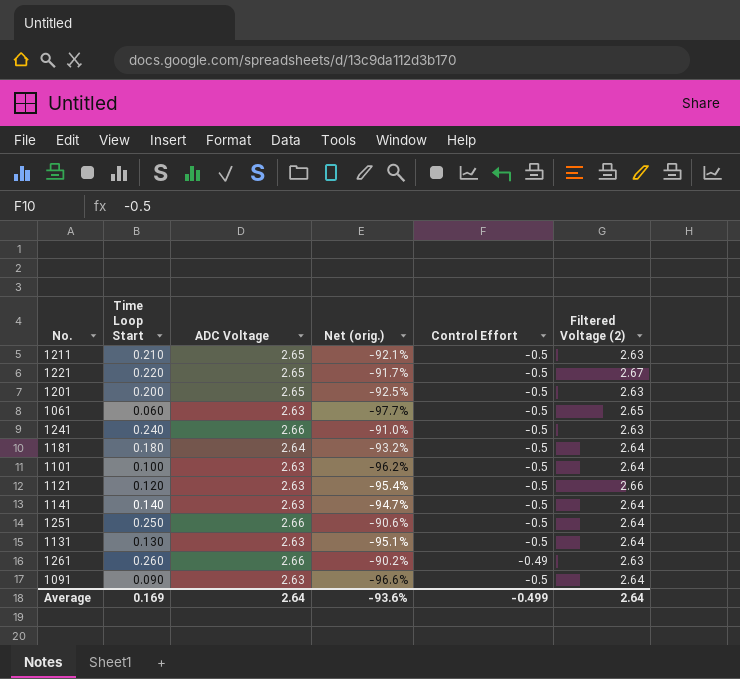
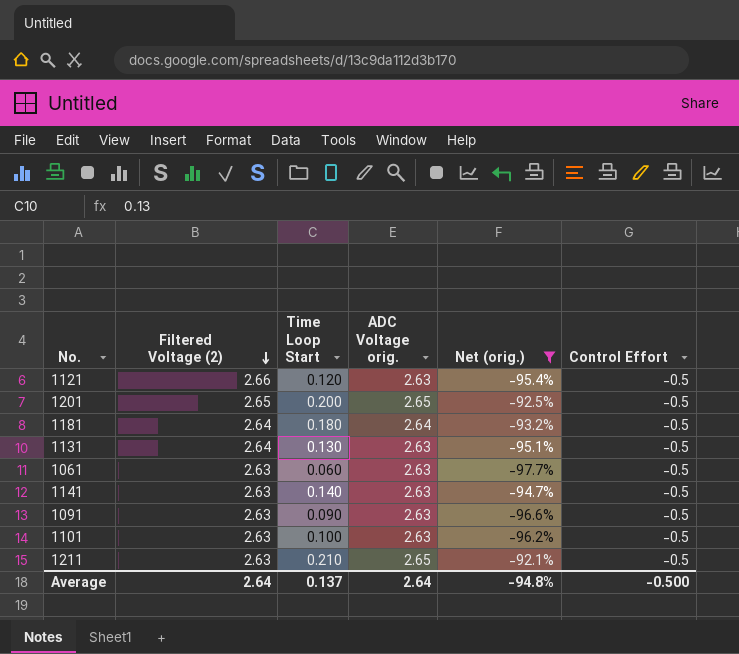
filter: none -> Net (orig.) <= -92.1%
row order: none -> Filtered Voltage (2) descending
column Filtered Voltage (2) | position: 6 -> 2
column name: ADC Voltage -> ADC Voltage orig.
1201 | Filtered Voltage (2): 2.63 -> 2.65
1061 | Filtered Voltage (2): 2.65 -> 2.63
1141 | Filtered Voltage (2): 2.64 -> 2.63
1091 | Filtered Voltage (2): 2.64 -> 2.63
1101 | Filtered Voltage (2): 2.64 -> 2.63
Average | Time Loop Start: 0.169 -> 0.137
Average | Net (orig.): -93.6% -> -94.8%
Average | Control Effort: -0.499 -> -0.500

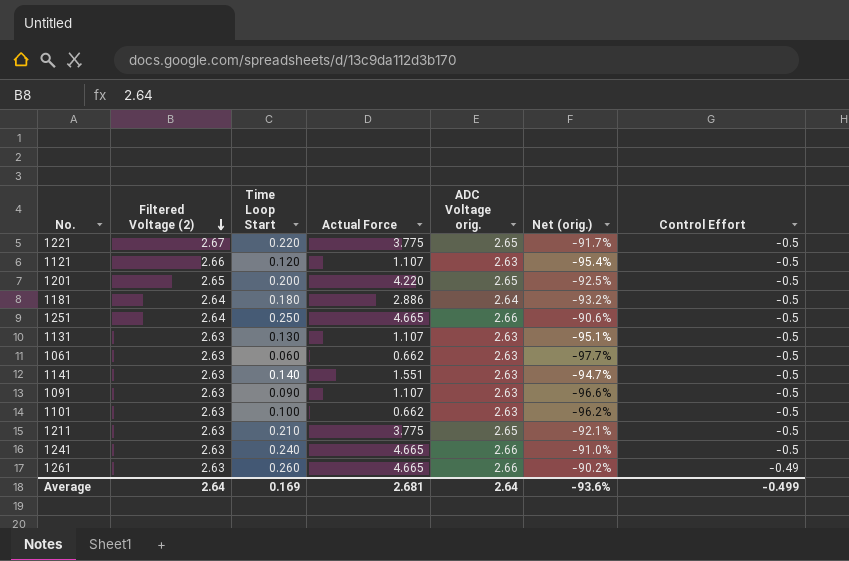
filter: Net (orig.) <= -92.1% -> none
column Actual Force | position: none -> 4
1131 | Filtered Voltage (2): 2.64 -> 2.63
Average | Time Loop Start: 0.137 -> 0.169
Average | Net (orig.): -94.8% -> -93.6%
Average | Control Effort: -0.500 -> -0.499

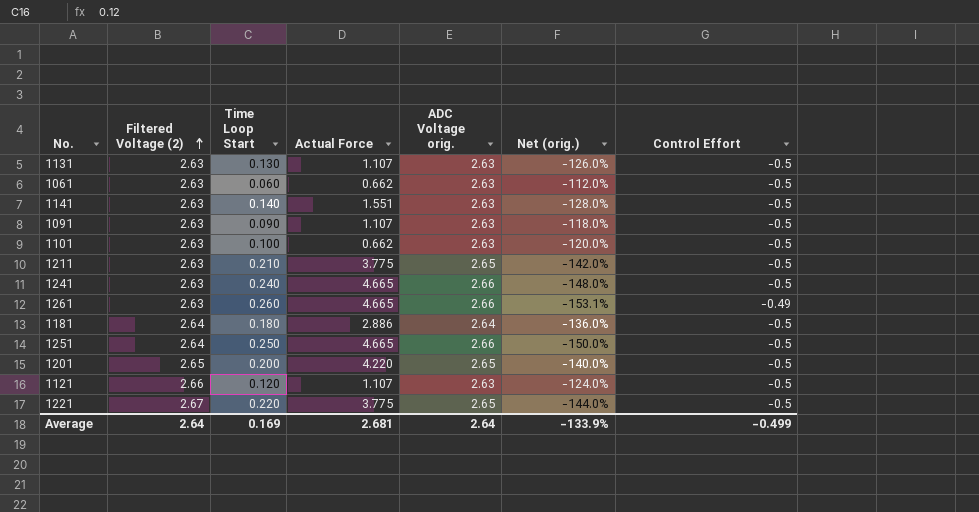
row order: Filtered Voltage (2) descending -> Filtered Voltage (2) ascending
column Net (orig.) | formula: ([Time Loop Start] - [ADC Voltage orig.]) / [ADC Voltage orig.] -> ([Time Loop Start] - [Control Effort]) / [Control Effort]
Average | Net (orig.): -93.6% -> -133.9%

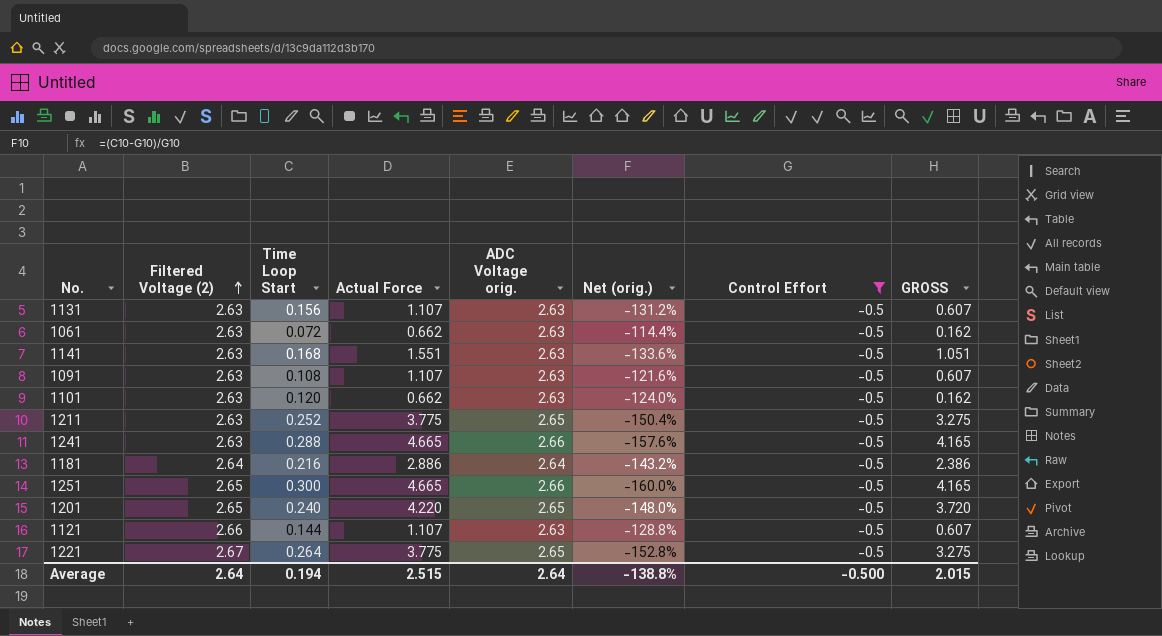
filter: none -> Control Effort = -0.5
column GROSS | formula: none -> [Actual Force] + [Control Effort]
1131 | Time Loop Start: 0.130 -> 0.156
1131 | Net (orig.): -126.0% -> -131.2%
1061 | Time Loop Start: 0.060 -> 0.072
1061 | Net (orig.): -112.0% -> -114.4%
1141 | Time Loop Start: 0.140 -> 0.168
1141 | Net (orig.): -128.0% -> -133.6%
1091 | Time Loop Start: 0.090 -> 0.108
1091 | Net (orig.): -118.0% -> -121.6%
1101 | Time Loop Start: 0.100 -> 0.120
1101 | Net (orig.): -120.0% -> -124.0%
1211 | Time Loop Start: 0.210 -> 0.252
1211 | Net (orig.): -142.0% -> -150.4%
1241 | Time Loop Start: 0.240 -> 0.288
1241 | Net (orig.): -148.0% -> -157.6%
1181 | Time Loop Start: 0.180 -> 0.216
1181 | Net (orig.): -136.0% -> -143.2%
1251 | Filtered Voltage (2): 2.64 -> 2.65
1251 | Time Loop Start: 0.250 -> 0.300
1251 | Net (orig.): -150.0% -> -160.0%
1201 | Time Loop Start: 0.200 -> 0.240
1201 | Net (orig.): -140.0% -> -148.0%
1121 | Time Loop Start: 0.120 -> 0.144
1121 | Net (orig.): -124.0% -> -128.8%
1221 | Time Loop Start: 0.220 -> 0.264
1221 | Net (orig.): -144.0% -> -152.8%
Average | Time Loop Start: 0.169 -> 0.194
Average | Actual Force: 2.681 -> 2.515
Average | Net (orig.): -133.9% -> -138.8%
Average | Control Effort: -0.499 -> -0.500

